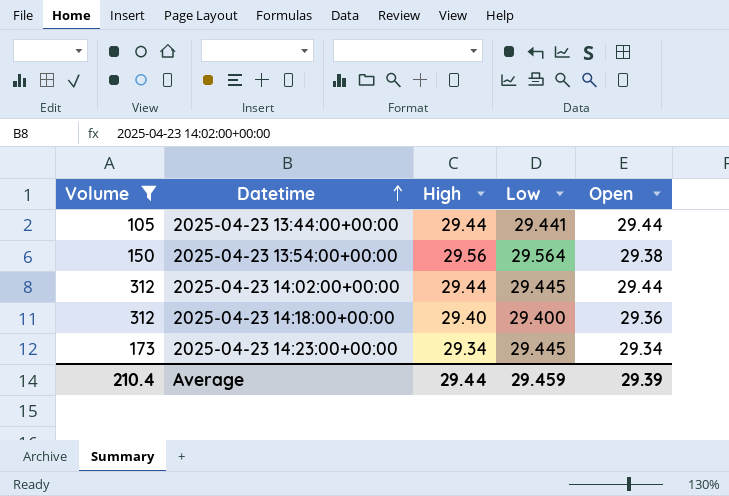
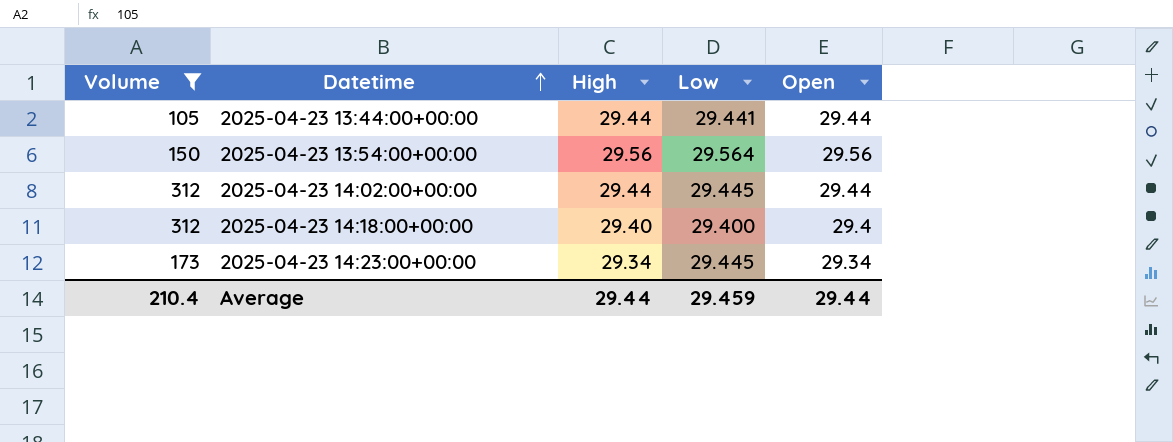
2025-04-23 13:54:00+00:00 | Open: 29.38 -> 29.56
2025-04-23 14:18:00+00:00 | Open: 29.36 -> 29.4
Average | Open: 29.39 -> 29.44

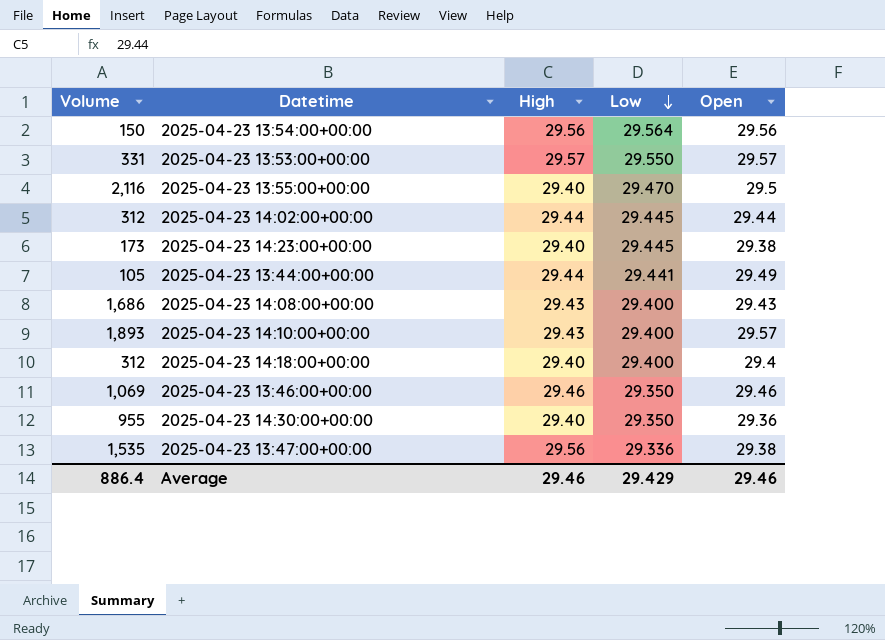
filter: Volume <= 312 -> none
row order: Datetime ascending -> Low descending
2025-04-23 14:23:00+00:00 | High: 29.34 -> 29.40
2025-04-23 14:23:00+00:00 | Open: 29.34 -> 29.38
2025-04-23 13:44:00+00:00 | Open: 29.44 -> 29.49
Average | Volume: 210.4 -> 886.4
Average | High: 29.44 -> 29.46
Average | Low: 29.459 -> 29.429
Average | Open: 29.44 -> 29.46

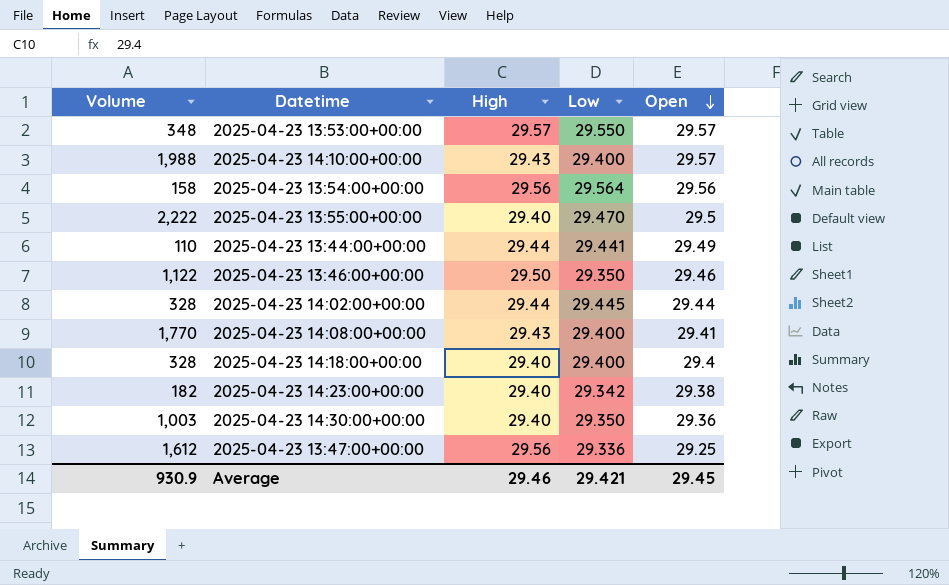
row order: Low descending -> Open descending
2025-04-23 13:53:00+00:00 | Volume: 331 -> 348
2025-04-23 14:10:00+00:00 | Volume: 1,893 -> 1,988
2025-04-23 13:54:00+00:00 | Volume: 150 -> 158
2025-04-23 13:55:00+00:00 | Volume: 2,116 -> 2,222
2025-04-23 13:44:00+00:00 | Volume: 105 -> 110
2025-04-23 13:46:00+00:00 | Volume: 1,069 -> 1,122
2025-04-23 13:46:00+00:00 | High: 29.46 -> 29.50
2025-04-23 14:02:00+00:00 | Volume: 312 -> 328
2025-04-23 14:08:00+00:00 | Volume: 1,686 -> 1,770
2025-04-23 14:08:00+00:00 | Open: 29.43 -> 29.41
2025-04-23 14:18:00+00:00 | Volume: 312 -> 328
2025-04-23 14:23:00+00:00 | Volume: 173 -> 182
2025-04-23 14:23:00+00:00 | Low: 29.445 -> 29.342
2025-04-23 14:30:00+00:00 | Volume: 955 -> 1,003
2025-04-23 13:47:00+00:00 | Volume: 1,535 -> 1,612
2025-04-23 13:47:00+00:00 | Open: 29.38 -> 29.25
Average | Volume: 886.4 -> 930.9
Average | Low: 29.429 -> 29.421
Average | Open: 29.46 -> 29.45

